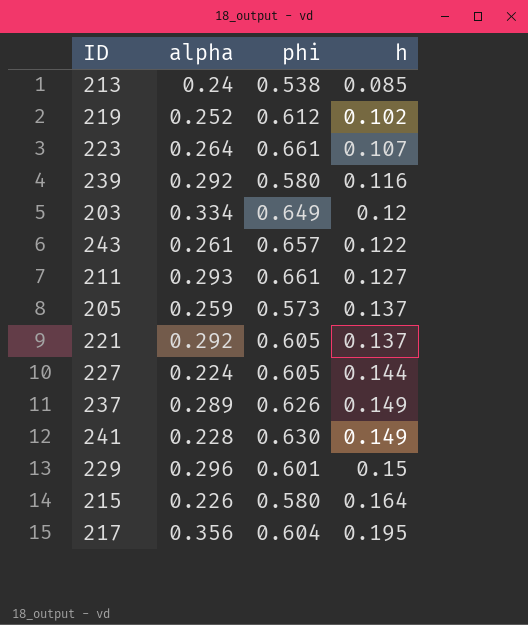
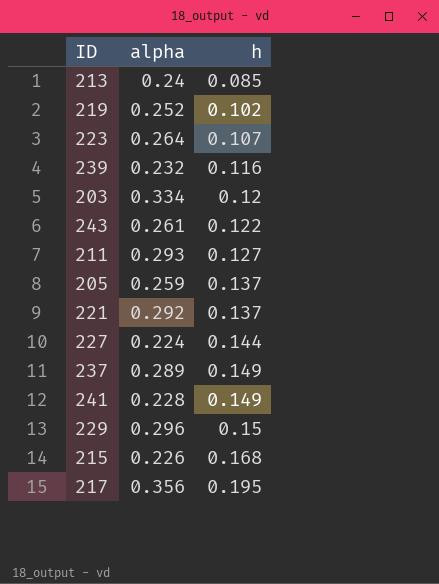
column phi | position: 3 -> none
239 | alpha: 0.292 -> 0.232
215 | h: 0.164 -> 0.168

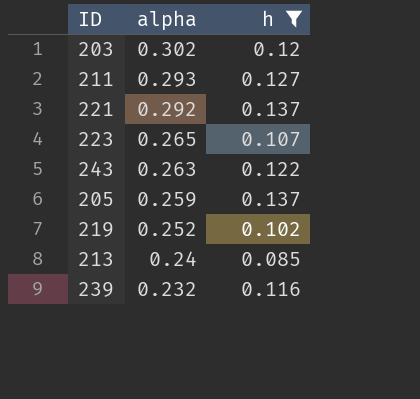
filter: none -> h <= 0.137
row order: h ascending -> alpha descending
203 | alpha: 0.334 -> 0.302
223 | alpha: 0.264 -> 0.265
243 | alpha: 0.261 -> 0.263

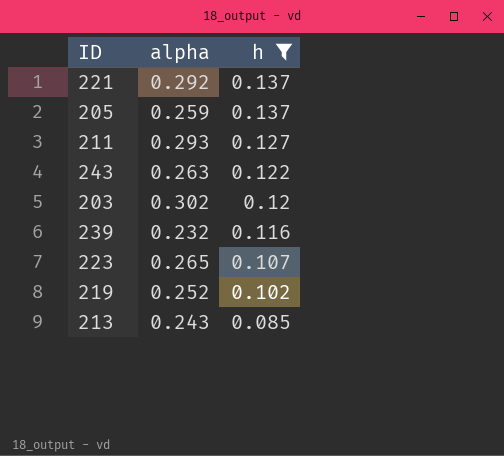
row order: alpha descending -> h descending
213 | alpha: 0.24 -> 0.243

